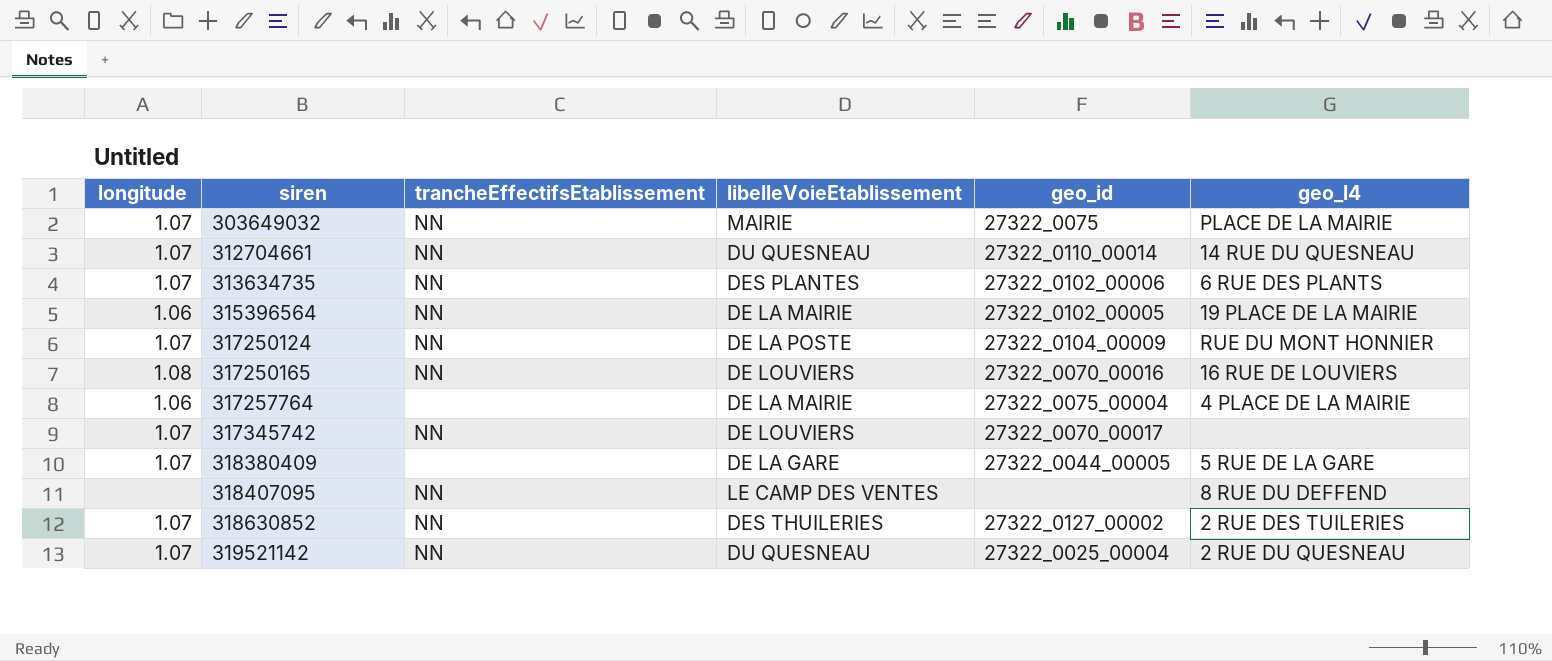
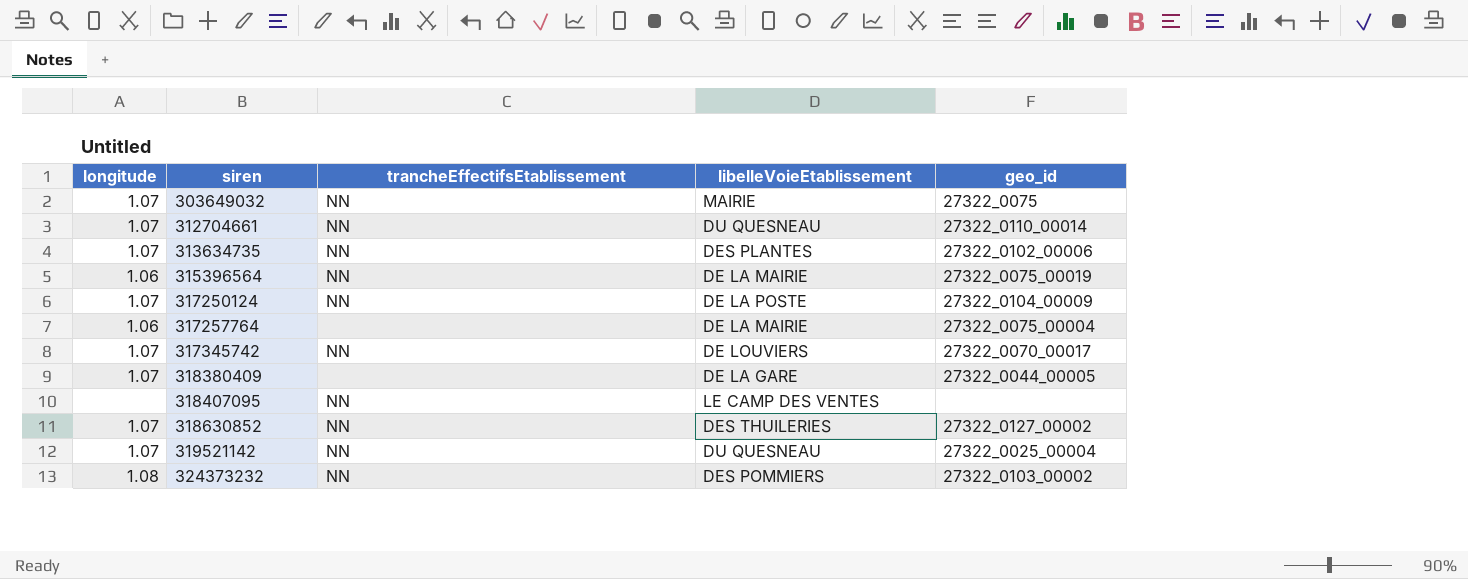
column geo_l4 | position: 6 -> none
row 317250165: 1.08 | NN | DE LOUVIERS | 27322_0070_00016 | 16 RUE DE LOUVIERS -> none
315396564 | geo_id: 27322_0102_00005 -> 27322_0075_00019
row 324373232: none -> 1.08 | NN | DES POMMIERS | 27322_0103_00002

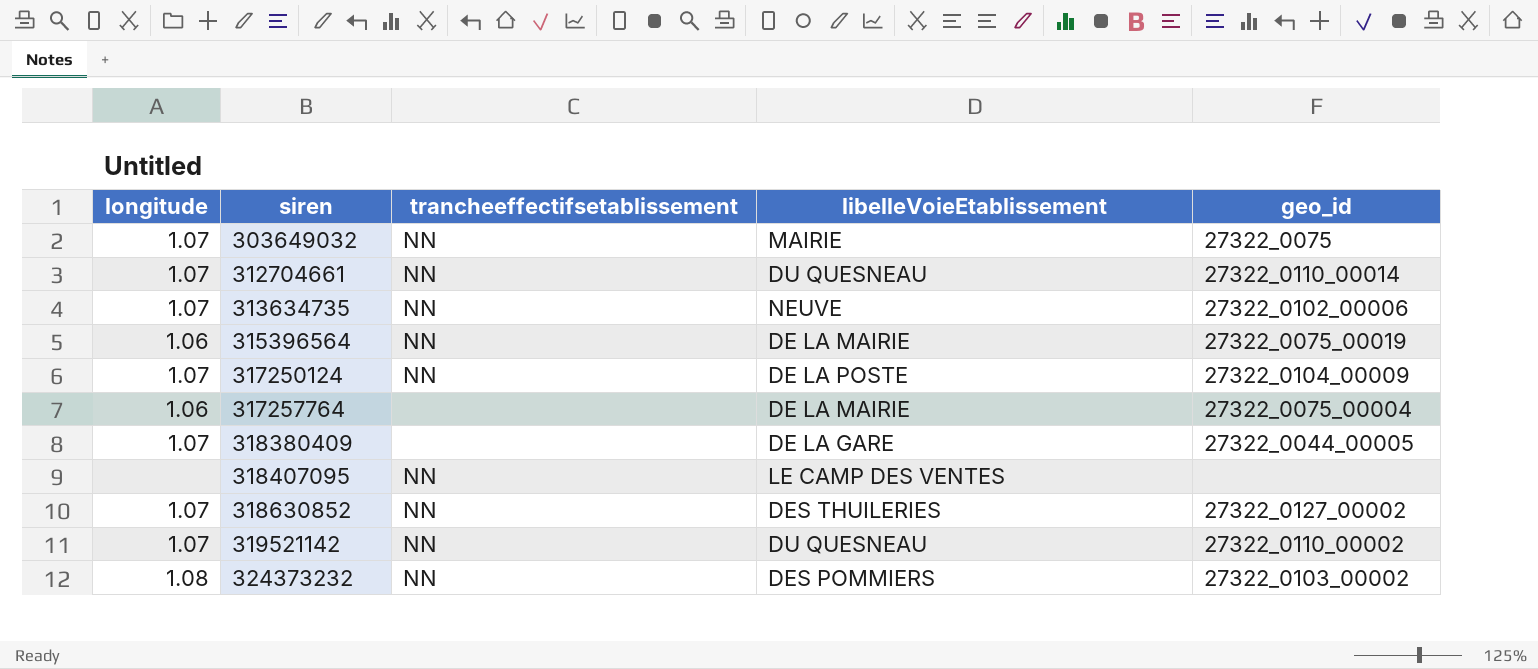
column name: trancheEffectifsEtablissement -> trancheeffectifsetablissement
row 317345742: 1.07 | NN | DE LOUVIERS | 27322_0070_00017 -> none
313634735 | libelleVoieEtablissement: DES PLANTES -> NEUVE
319521142 | geo_id: 27322_0025_00004 -> 27322_0110_00002

